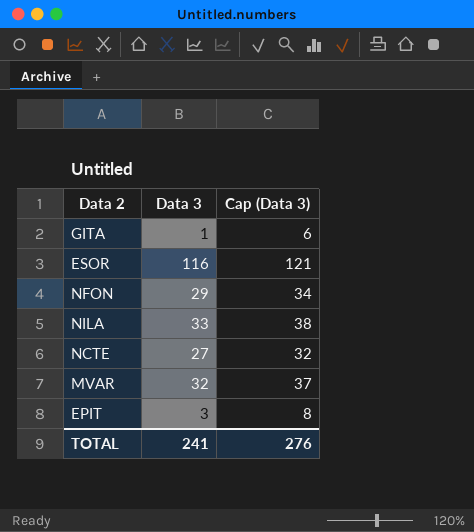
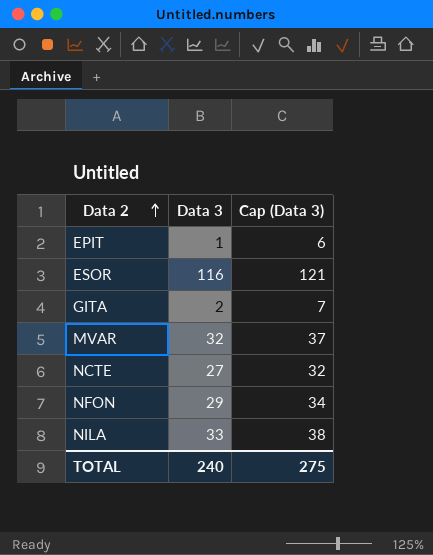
row order: none -> Data 2 ascending
EPIT | Data 3: 3 -> 1
EPIT | Cap (Data 3): 8 -> 6
GITA | Data 3: 1 -> 2
GITA | Cap (Data 3): 6 -> 7
TOTAL | Data 3: 241 -> 240
TOTAL | Cap (Data 3): 276 -> 275

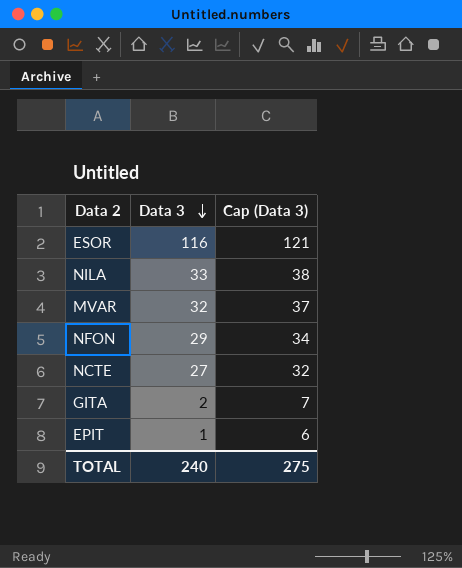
row order: Data 2 ascending -> Data 3 descending

